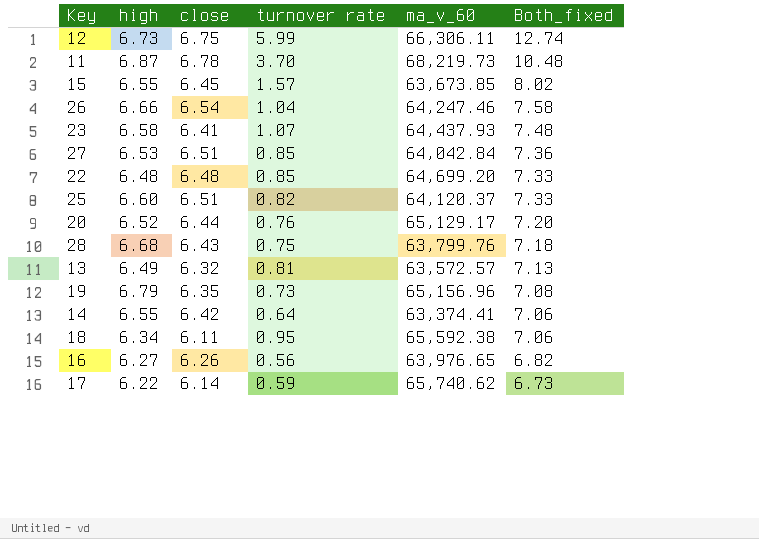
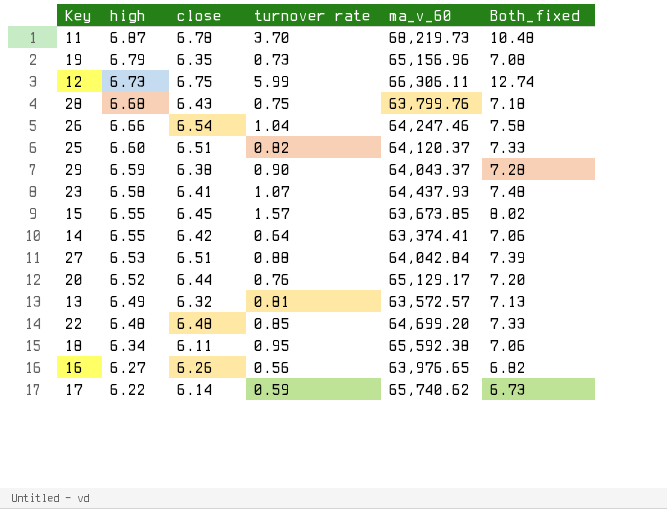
row order: Both_fixed descending -> high descending
row 29: none -> 6.59 | 6.38 | 0.90 | 64,043.37 | 7.28
27 | turnover rate: 0.85 -> 0.88
27 | Both_fixed: 7.36 -> 7.39

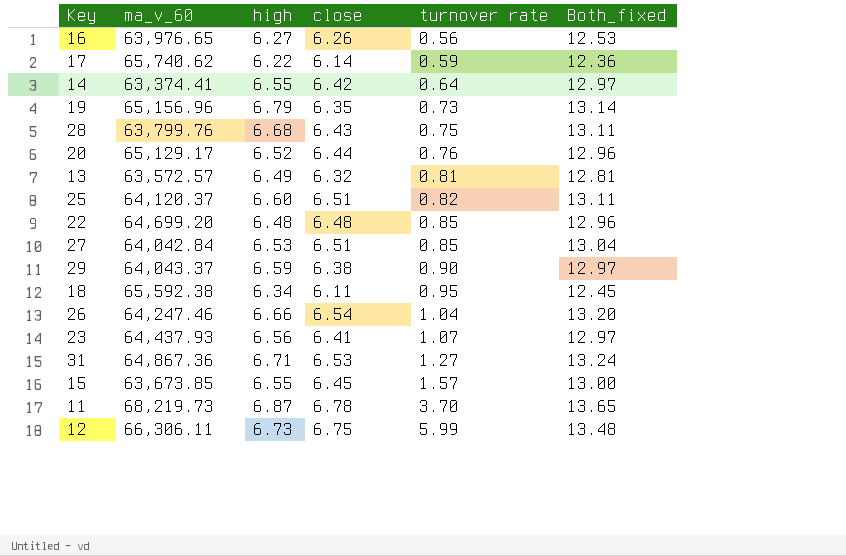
row order: high descending -> turnover rate ascending
column ma_v_60 | position: 5 -> 2
column Both_fixed | formula: [close] + [turnover rate] -> [high] + [close]
27 | turnover rate: 0.88 -> 0.85
23 | high: 6.58 -> 6.56
row 31: none -> 64,867.36 | 6.71 | 6.53 | 1.27 | 13.24

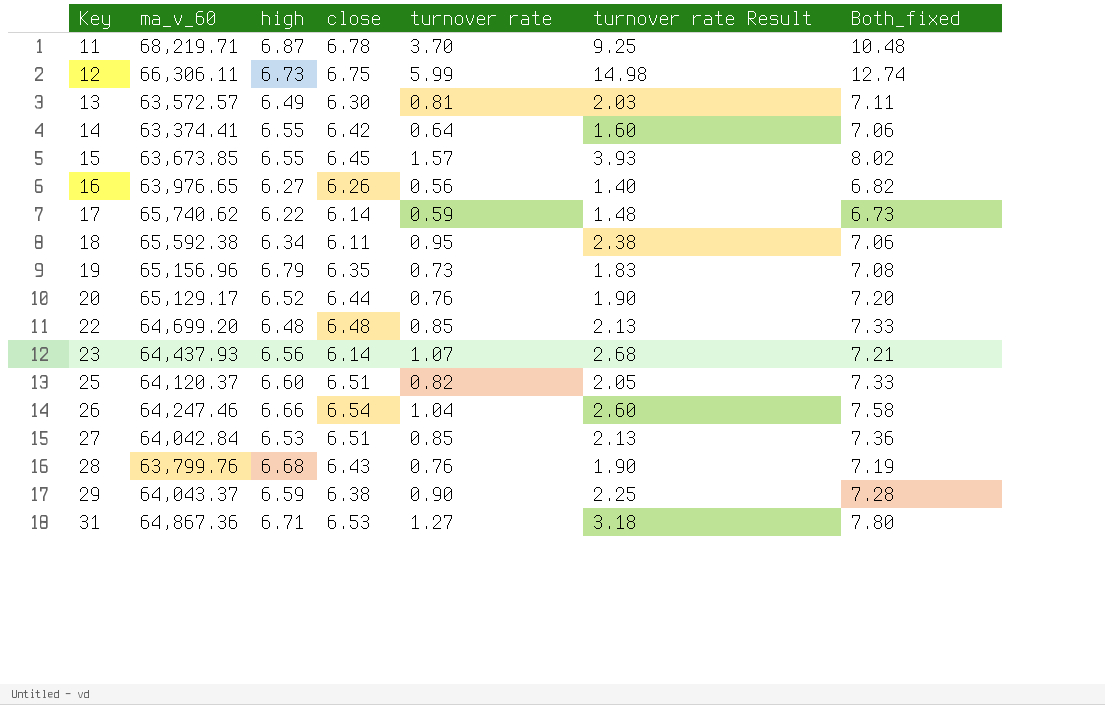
row order: turnover rate ascending -> Key ascending
column turnover rate Result | formula: none -> [turnover rate] * 2.5
column Both_fixed | formula: [high] + [close] -> [close] + [turnover rate]
11 | ma_v_60: 68,219.73 -> 68,219.71
13 | close: 6.32 -> 6.30
23 | close: 6.41 -> 6.14
28 | turnover rate: 0.75 -> 0.76

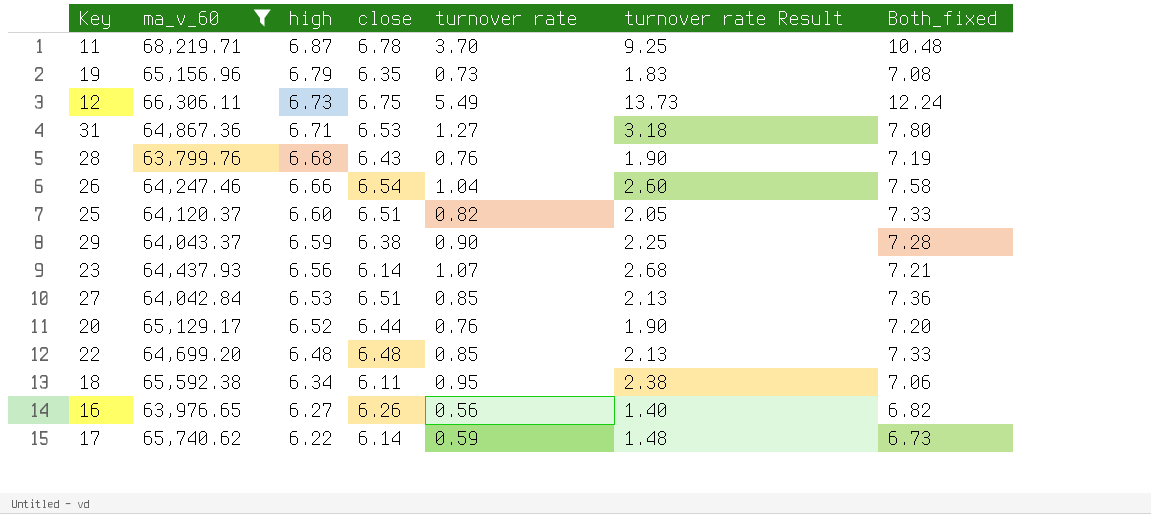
filter: none -> ma_v_60 >= 63,799.76
row order: Key ascending -> high descending
12 | turnover rate: 5.99 -> 5.49
12 | turnover rate Result: 14.98 -> 13.73
12 | Both_fixed: 12.74 -> 12.24

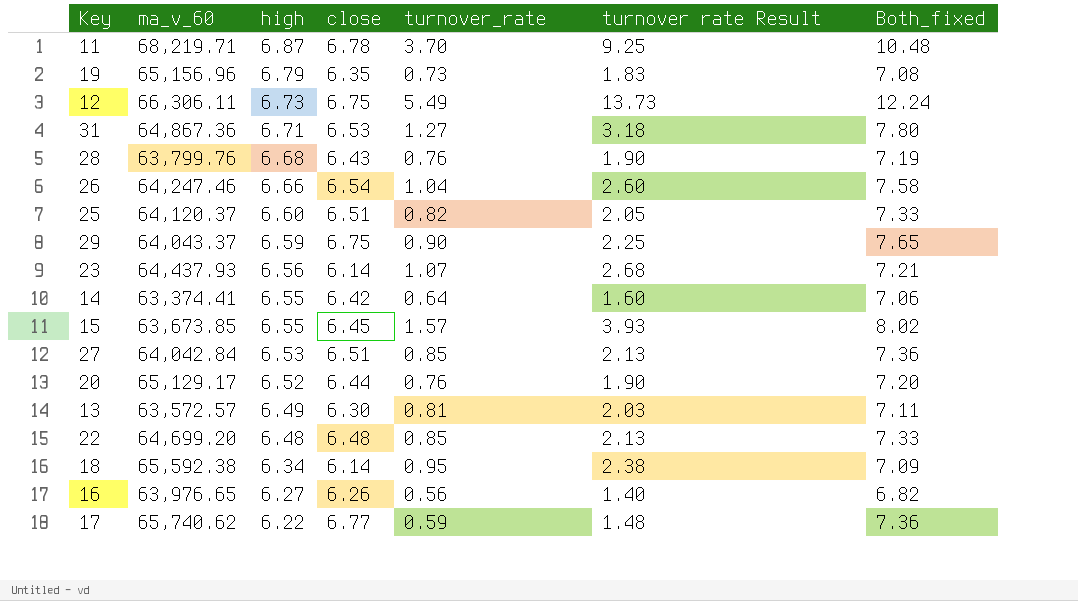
filter: ma_v_60 >= 63,799.76 -> none
column name: turnover rate -> turnover_rate
29 | close: 6.38 -> 6.75
29 | Both_fixed: 7.28 -> 7.65
18 | close: 6.11 -> 6.14
18 | Both_fixed: 7.06 -> 7.09
17 | close: 6.14 -> 6.77
17 | Both_fixed: 6.73 -> 7.36

